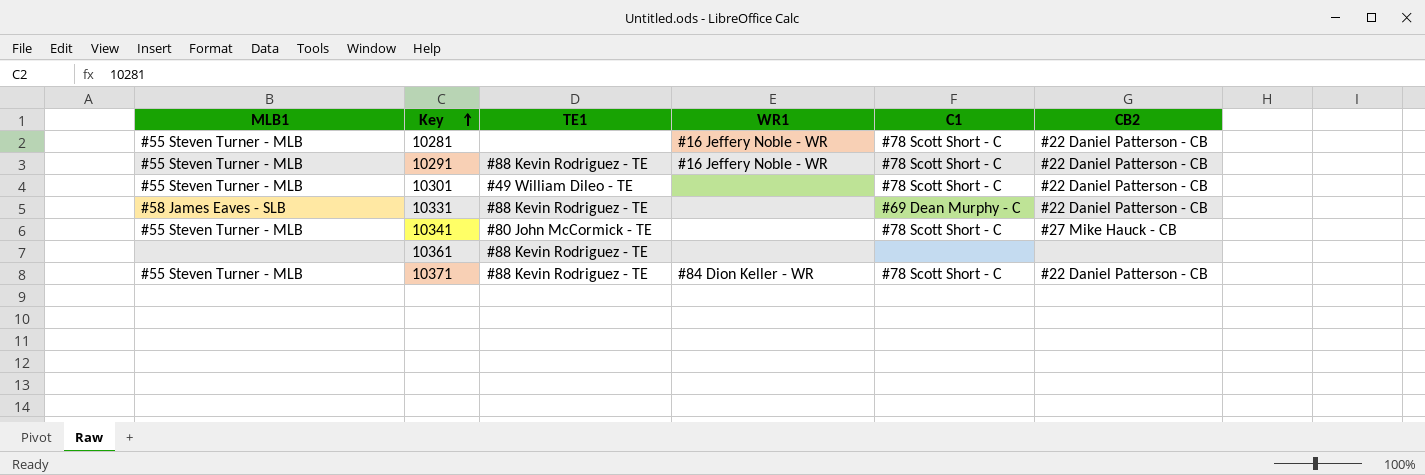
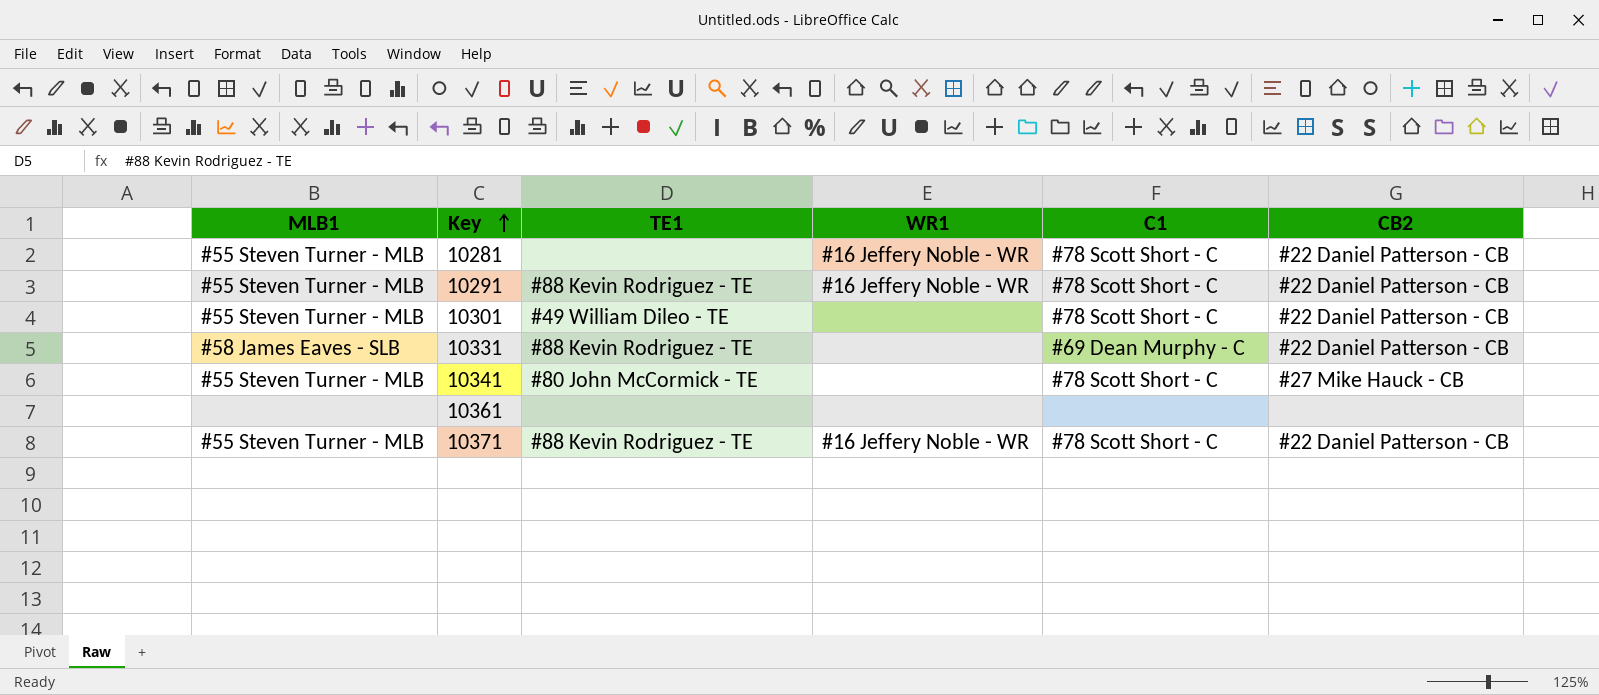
10361 | TE1: #88 Kevin Rodriguez - TE -> none
10371 | WR1: #84 Dion Keller - WR -> #16 Jeffery Noble - WR

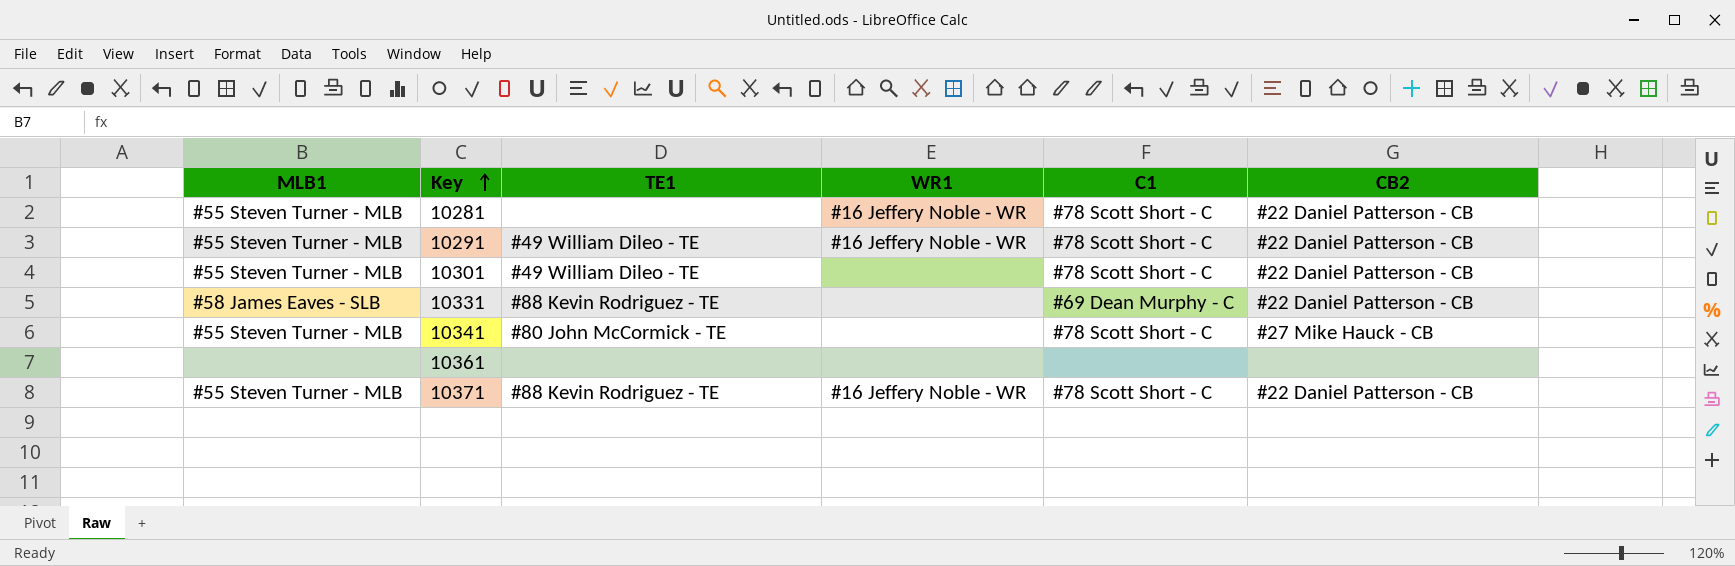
10291 | TE1: #88 Kevin Rodriguez - TE -> #49 William Dileo - TE

